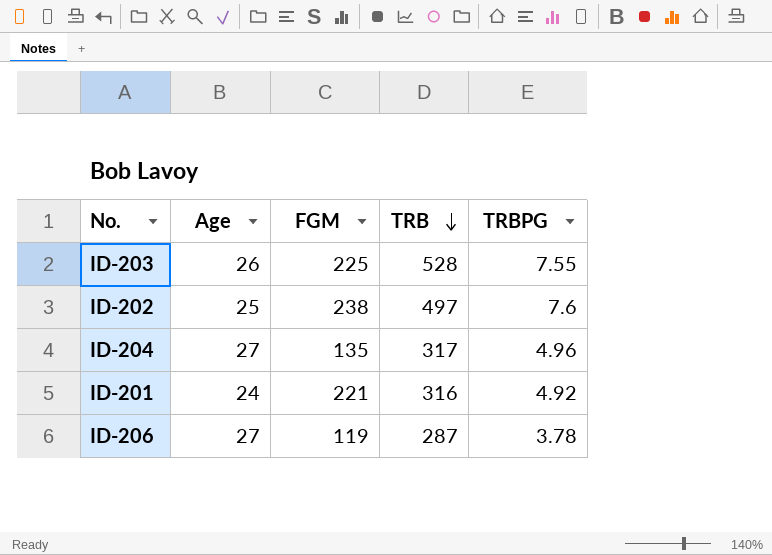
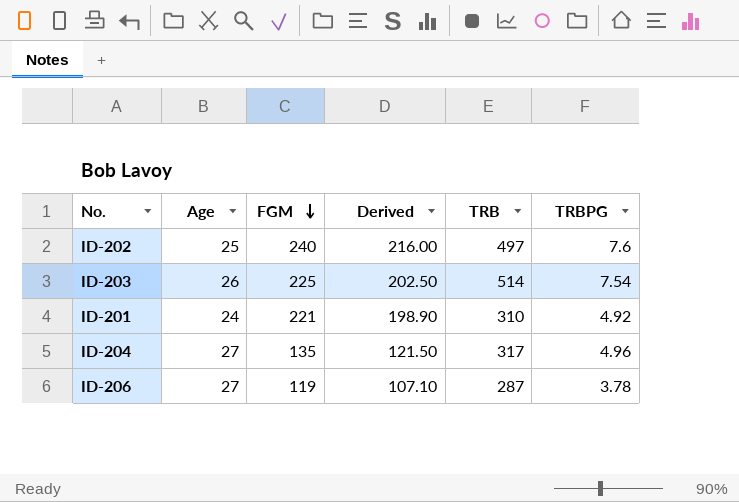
row order: TRB descending -> FGM descending
column Derived | formula: none -> [FGM] * 0.9
ID-202 | FGM: 238 -> 240
ID-203 | TRB: 528 -> 514
ID-203 | TRBPG: 7.55 -> 7.54
ID-201 | TRB: 316 -> 310

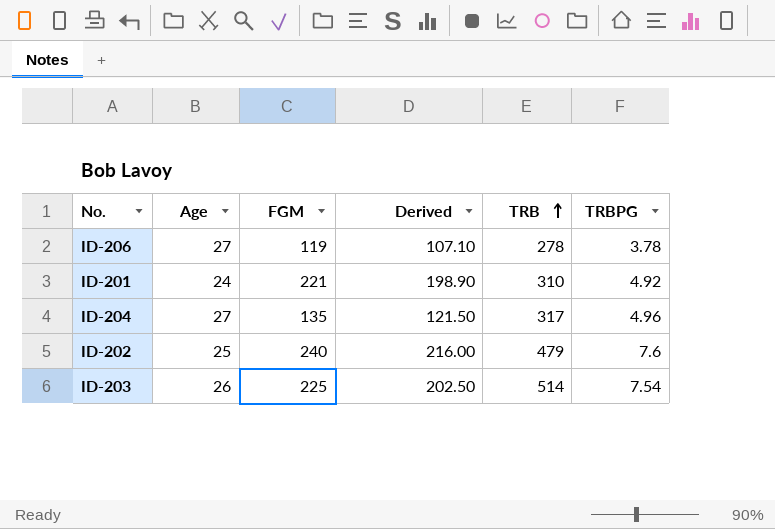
row order: FGM descending -> TRB ascending
ID-206 | TRB: 287 -> 278
ID-202 | TRB: 497 -> 479

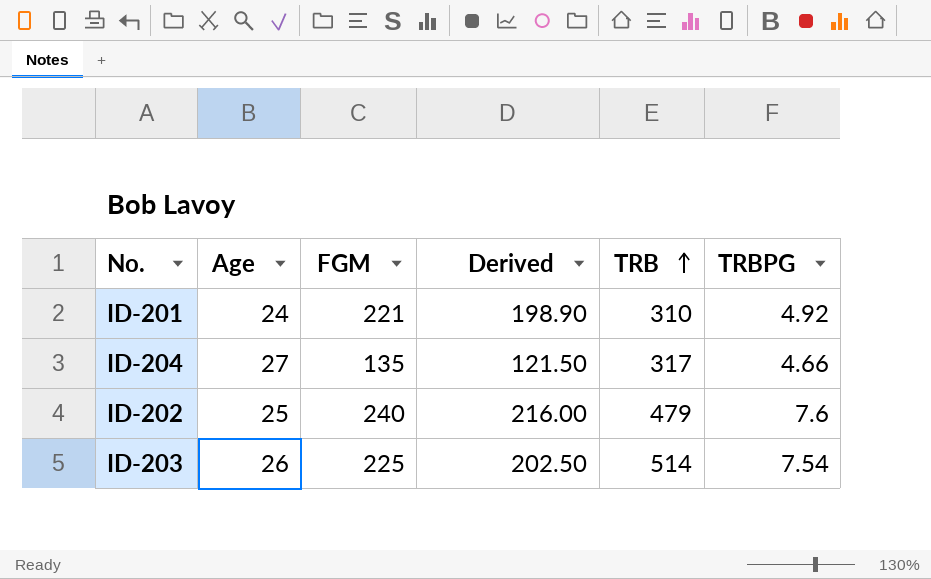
row ID-206: 27 | 119 | 107.10 | 278 | 3.78 -> none
ID-204 | TRBPG: 4.96 -> 4.66

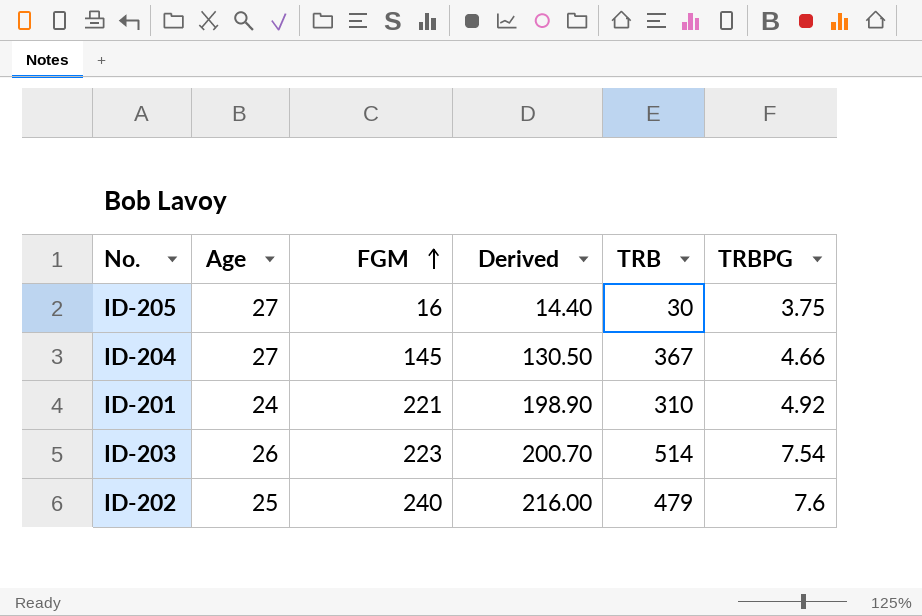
row order: TRB ascending -> FGM ascending
row ID-205: none -> 27 | 16 | 14.40 | 30 | 3.75
ID-204 | FGM: 135 -> 145
ID-204 | Derived: 121.50 -> 130.50
ID-204 | TRB: 317 -> 367
ID-203 | FGM: 225 -> 223
ID-203 | Derived: 202.50 -> 200.70

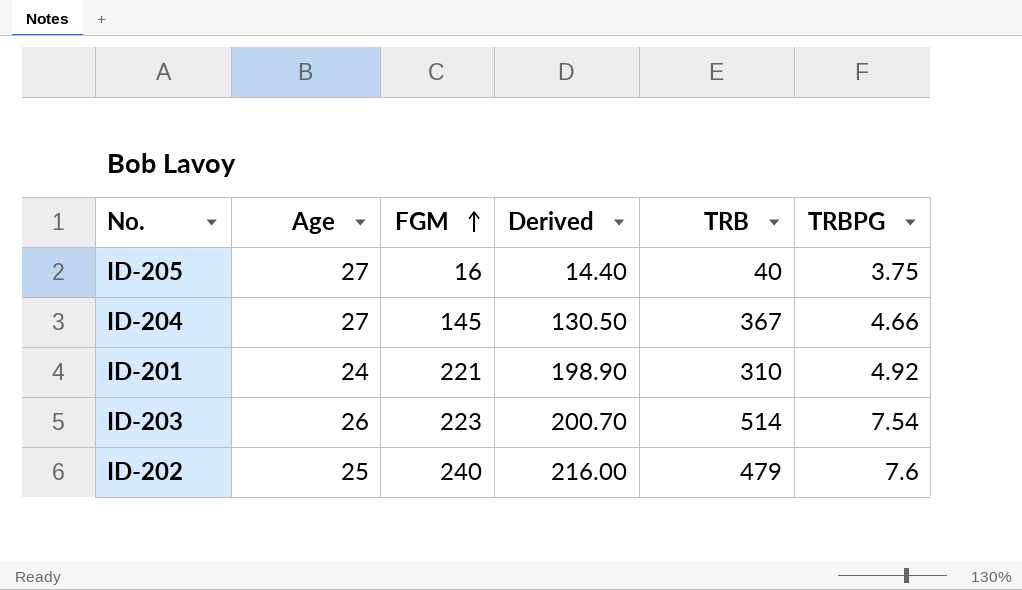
ID-205 | TRB: 30 -> 40

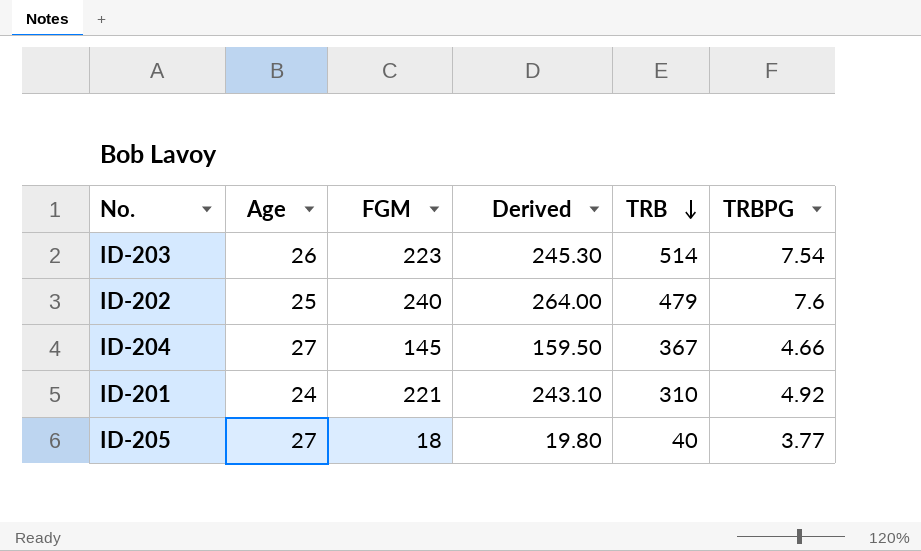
row order: FGM ascending -> TRB descending
column Derived | formula: [FGM] * 0.9 -> [FGM] * 1.1
ID-205 | FGM: 16 -> 18
ID-205 | TRBPG: 3.75 -> 3.77

